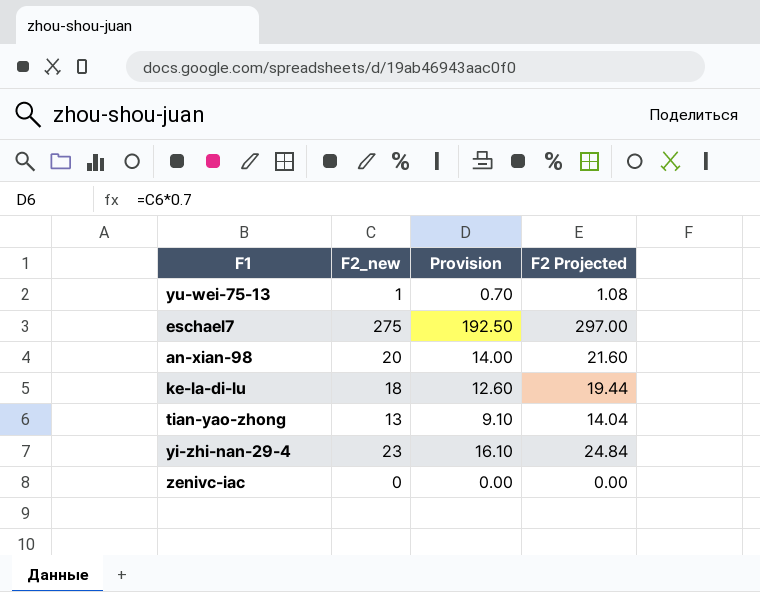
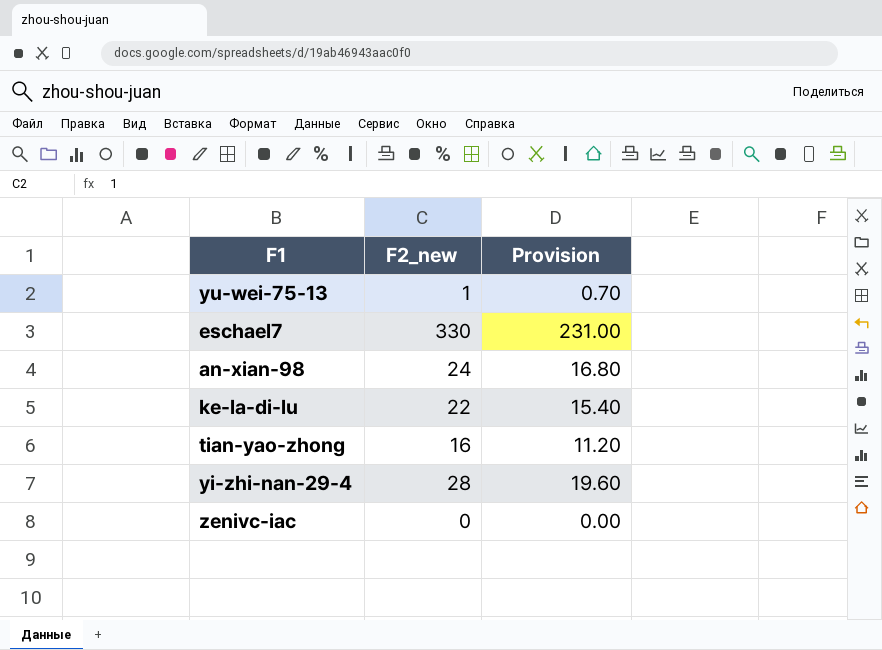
column F2 Projected | formula: [F2_new] * 1.08 -> none
eschael7 | F2_new: 275 -> 330
eschael7 | Provision: 192.50 -> 231.00
an-xian-98 | F2_new: 20 -> 24
an-xian-98 | Provision: 14.00 -> 16.80
ke-la-di-lu | F2_new: 18 -> 22
ke-la-di-lu | Provision: 12.60 -> 15.40
tian-yao-zhong | F2_new: 13 -> 16
tian-yao-zhong | Provision: 9.10 -> 11.20
yi-zhi-nan-29-4 | F2_new: 23 -> 28
yi-zhi-nan-29-4 | Provision: 16.10 -> 19.60

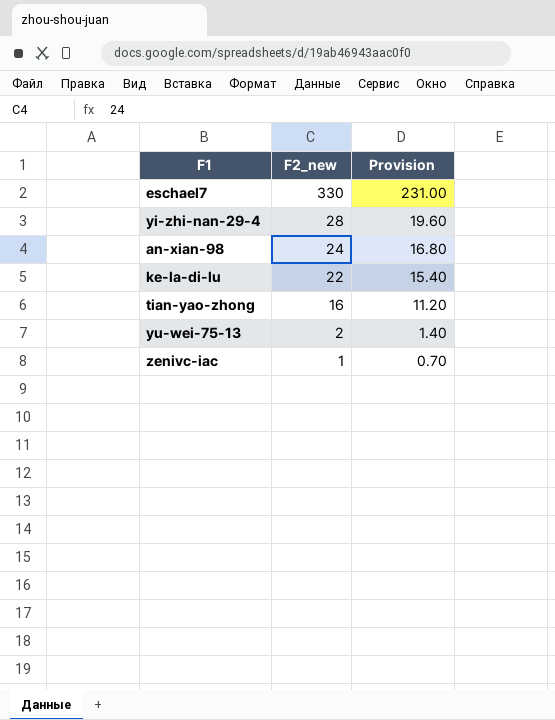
row order: none -> F2_new descending
yu-wei-75-13 | F2_new: 1 -> 2
yu-wei-75-13 | Provision: 0.70 -> 1.40
zenivc-iac | F2_new: 0 -> 1
zenivc-iac | Provision: 0.00 -> 0.70

